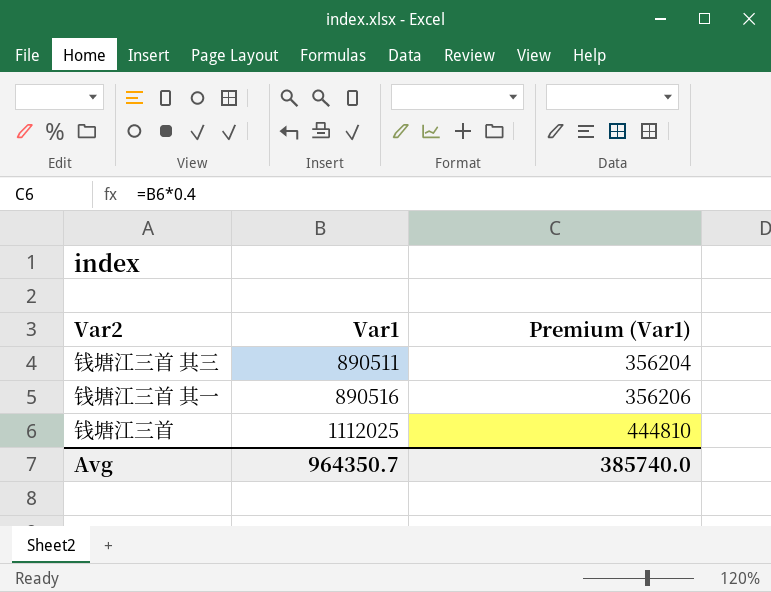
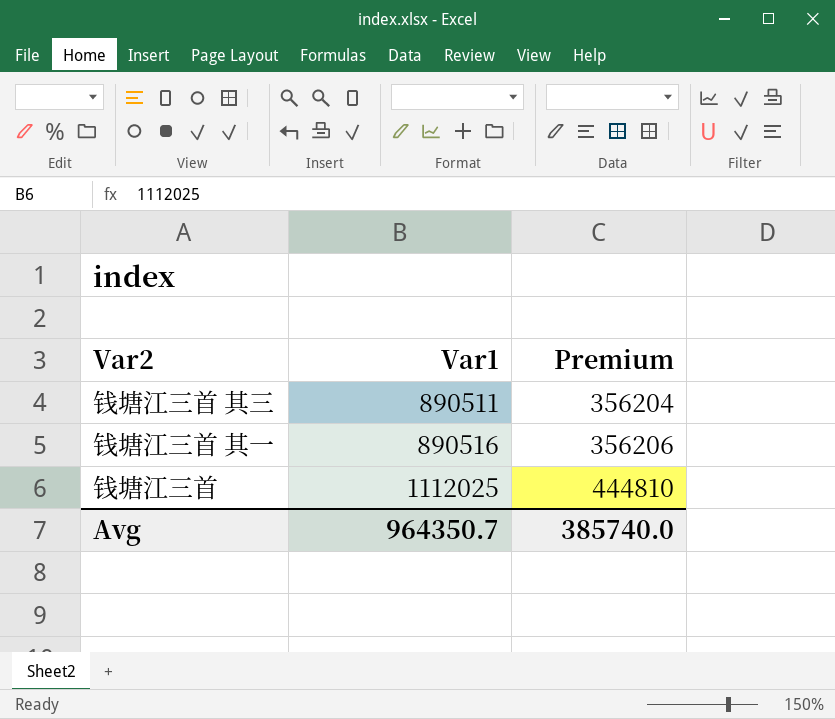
column name: Premium (Var1) -> Premium

